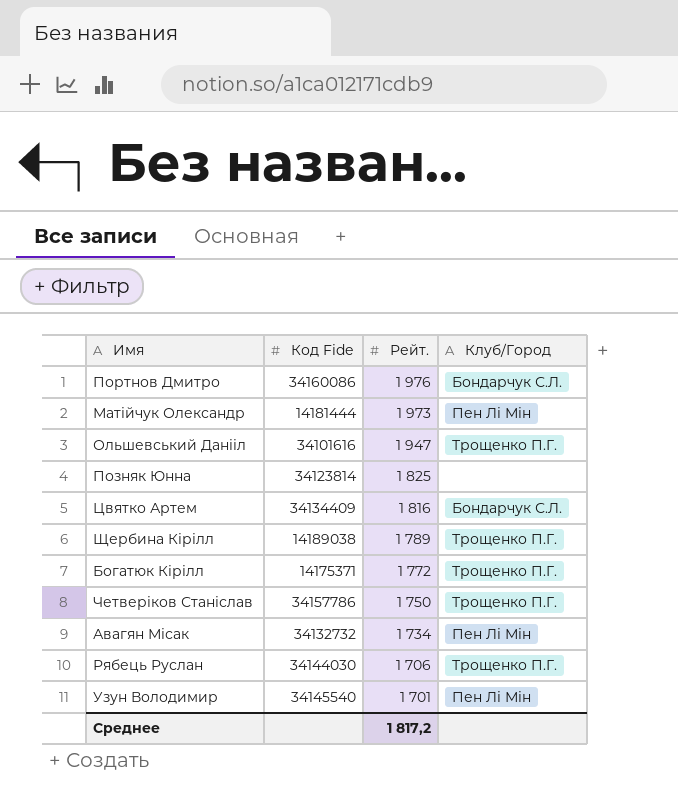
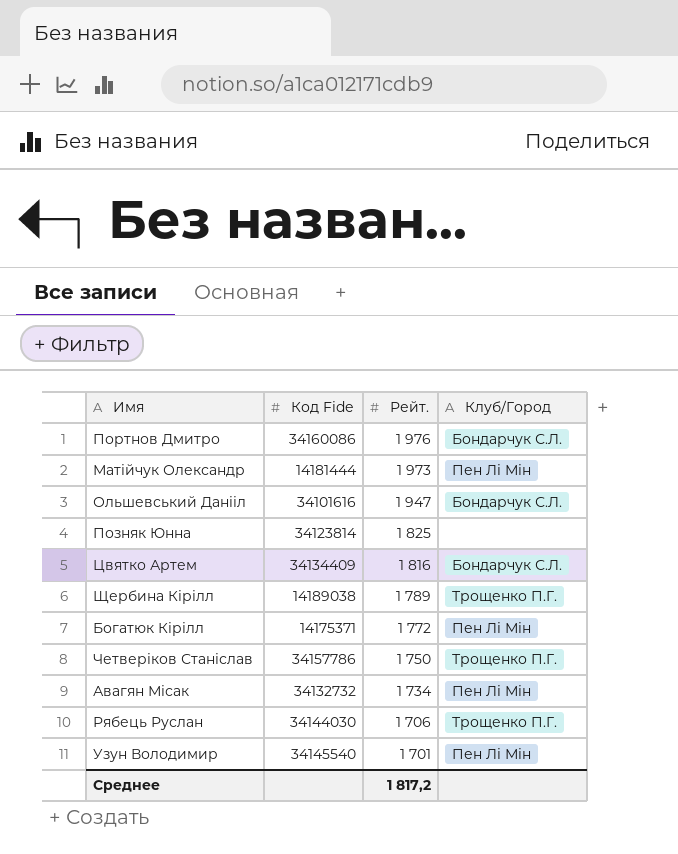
Ольшевський Данііл | Клуб/Город: Трощенко П.Г. -> Бондарчук С.Л.
Богатюк Кірілл | Клуб/Город: Трощенко П.Г. -> Пен Лі Мін

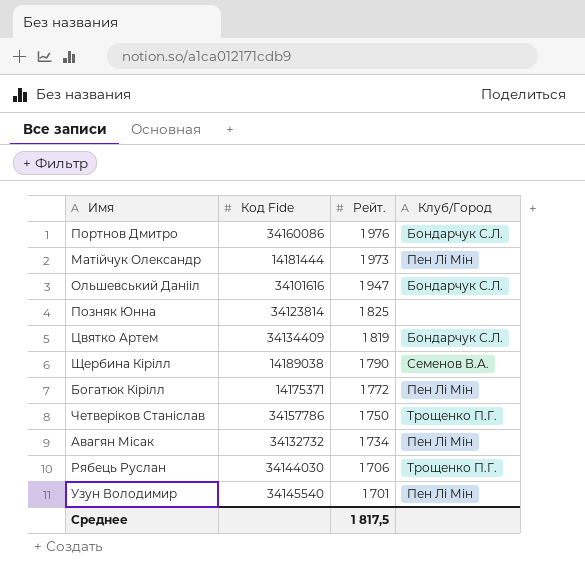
Цвятко Артем | Рейт.: 1 816 -> 1 819
Щербина Кірілл | Рейт.: 1 789 -> 1 790
Щербина Кірілл | Клуб/Город: Трощенко П.Г. -> Семенов В.А.
Среднее | Рейт.: 1 817,2 -> 1 817,5

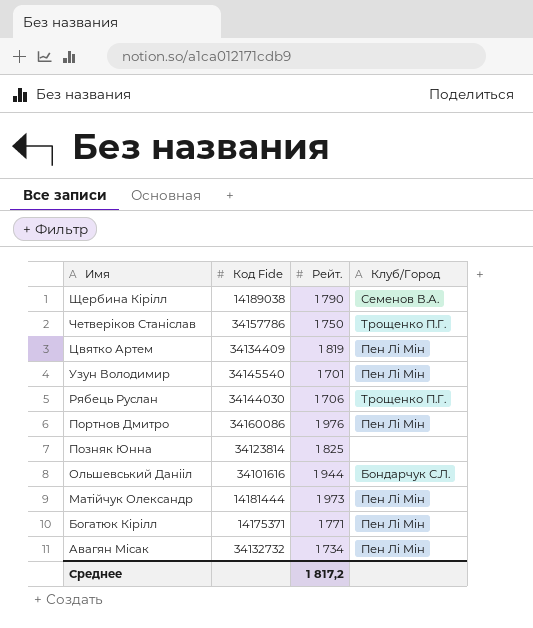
row order: Рейт. descending -> Имя descending
Цвятко Артем | Клуб/Город: Бондарчук С.Л. -> Пен Лі Мін
Портнов Дмитро | Клуб/Город: Бондарчук С.Л. -> Пен Лі Мін
Ольшевський Данііл | Рейт.: 1 947 -> 1 944
Богатюк Кірілл | Рейт.: 1 772 -> 1 771
Среднее | Рейт.: 1 817,5 -> 1 817,2

